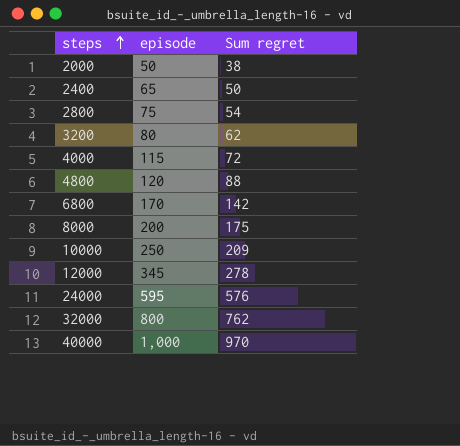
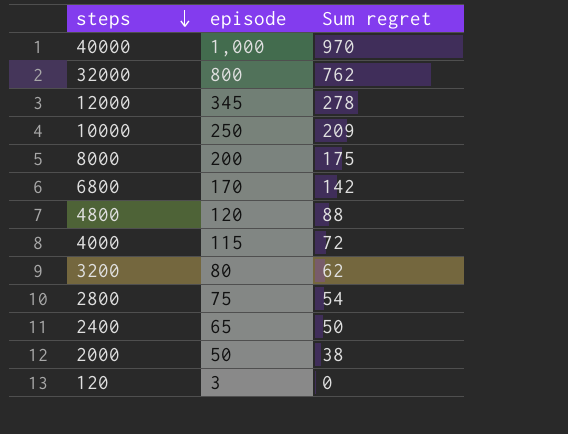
row order: steps ascending -> steps descending
row 24000: 595 | 576 -> none
row 120: none -> 3 | 0

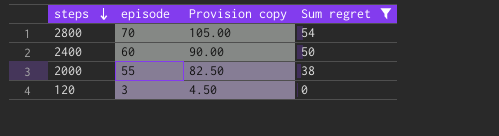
filter: none -> Sum regret <= 54
column Provision copy | formula: none -> [episode] * 1.5
2800 | episode: 75 -> 70
2400 | episode: 65 -> 60
2000 | episode: 50 -> 55

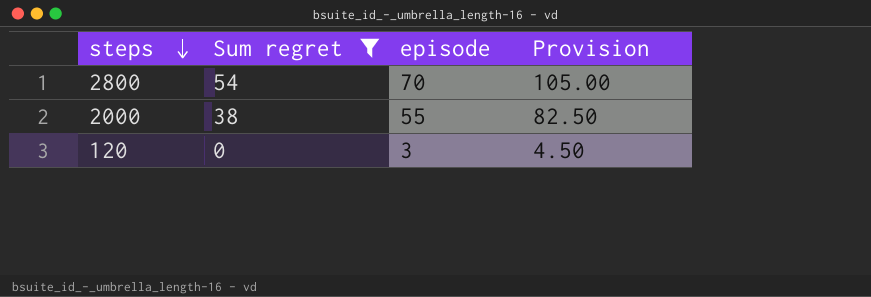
column Sum regret | position: 4 -> 2
column name: Provision copy -> Provision
row 2400: 60 | 90.00 | 50 -> none

